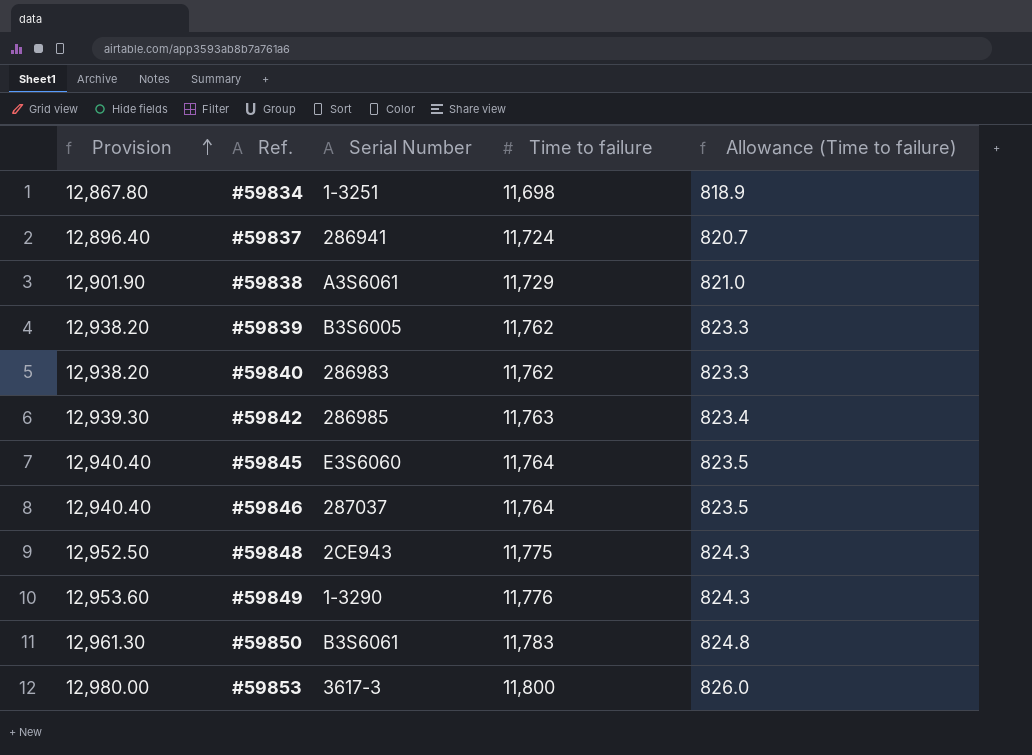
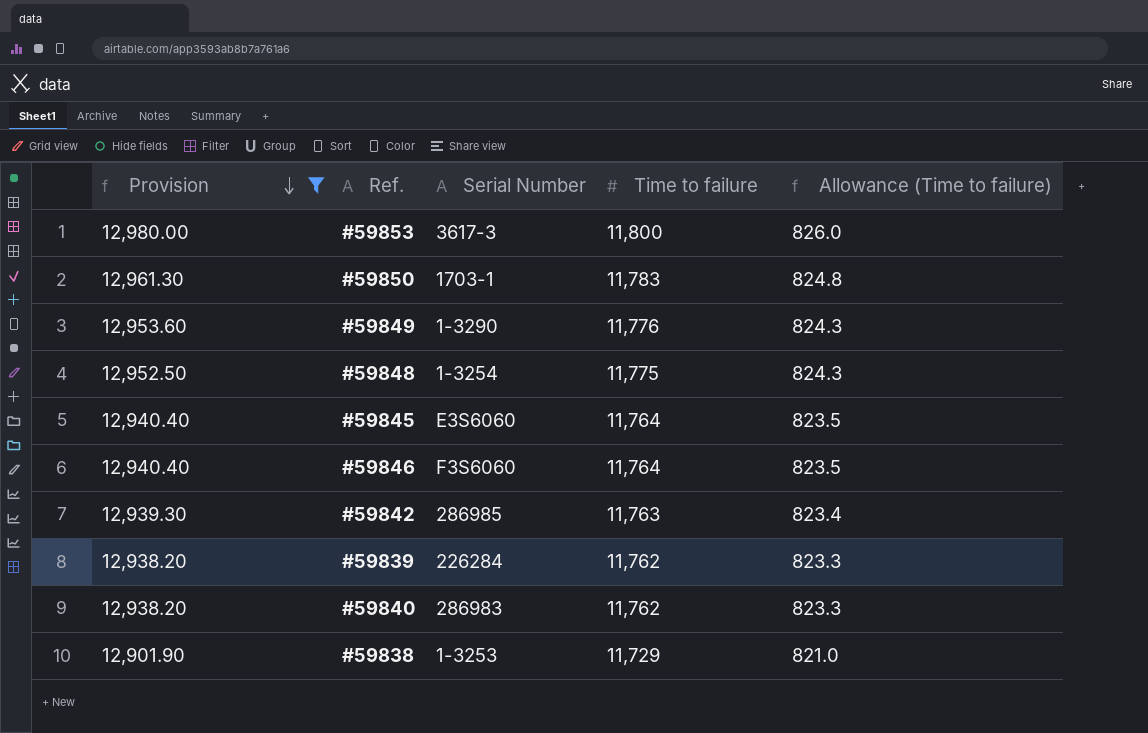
filter: none -> Provision >= 12,901.90
row order: Provision ascending -> Provision descending
#59850 | Serial Number: B3S6061 -> 1703-1
#59848 | Serial Number: 2CE943 -> 1-3254
#59846 | Serial Number: 287037 -> F3S6060
#59839 | Serial Number: B3S6005 -> 226284
#59838 | Serial Number: A3S6061 -> 1-3253

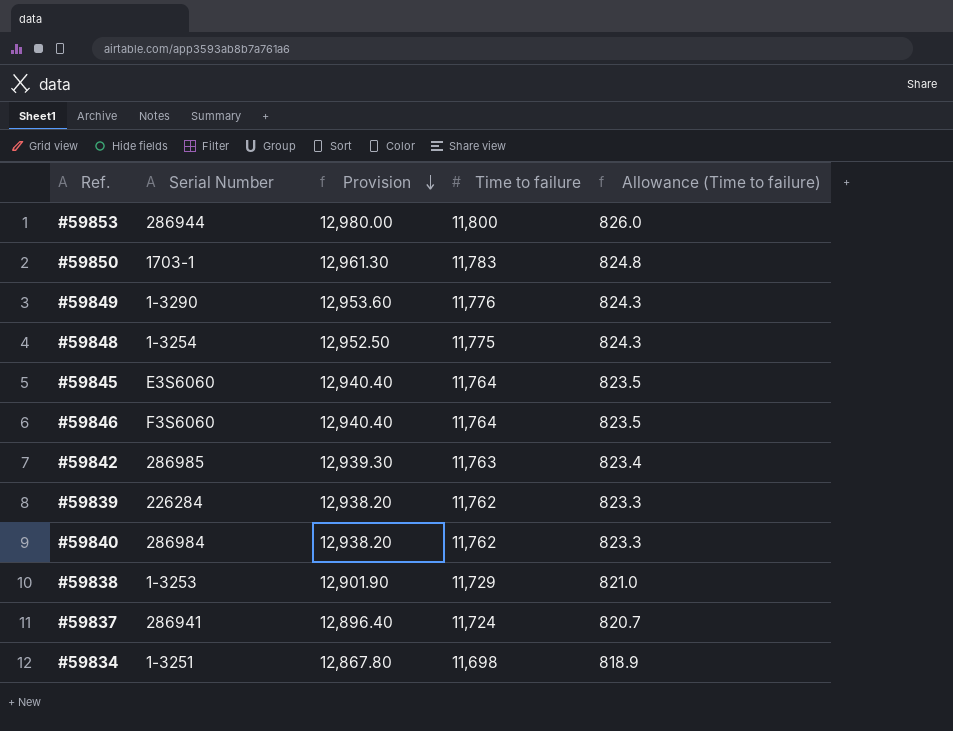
filter: Provision >= 12,901.90 -> none
column Provision | position: 1 -> 3
#59853 | Serial Number: 3617-3 -> 286944
#59840 | Serial Number: 286983 -> 286984

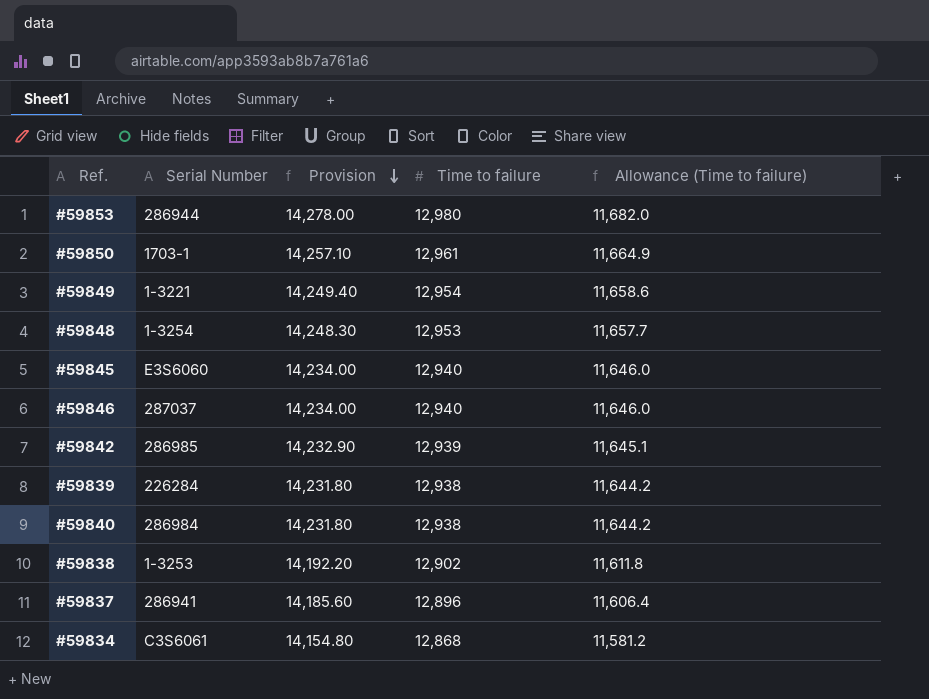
column Allowance (Time to failure) | formula: [Time to failure] * 0.07 -> [Time to failure] * 0.9
#59853 | Provision: 12,980.00 -> 14,278.00
#59853 | Time to failure: 11,800 -> 12,980
#59850 | Provision: 12,961.30 -> 14,257.10
#59850 | Time to failure: 11,783 -> 12,961
#59849 | Serial Number: 1-3290 -> 1-3221
#59849 | Provision: 12,953.60 -> 14,249.40
#59849 | Time to failure: 11,776 -> 12,954
#59848 | Provision: 12,952.50 -> 14,248.30
#59848 | Time to failure: 11,775 -> 12,953
#59845 | Provision: 12,940.40 -> 14,234.00
#59845 | Time to failure: 11,764 -> 12,940
#59846 | Serial Number: F3S6060 -> 287037
#59846 | Provision: 12,940.40 -> 14,234.00
#59846 | Time to failure: 11,764 -> 12,940
#59842 | Provision: 12,939.30 -> 14,232.90
#59842 | Time to failure: 11,763 -> 12,939
#59839 | Provision: 12,938.20 -> 14,231.80
#59839 | Time to failure: 11,762 -> 12,938
#59840 | Provision: 12,938.20 -> 14,231.80
#59840 | Time to failure: 11,762 -> 12,938
#59838 | Provision: 12,901.90 -> 14,192.20
#59838 | Time to failure: 11,729 -> 12,902
#59837 | Provision: 12,896.40 -> 14,185.60
#59837 | Time to failure: 11,724 -> 12,896
#59834 | Serial Number: 1-3251 -> C3S6061
#59834 | Provision: 12,867.80 -> 14,154.80
#59834 | Time to failure: 11,698 -> 12,868

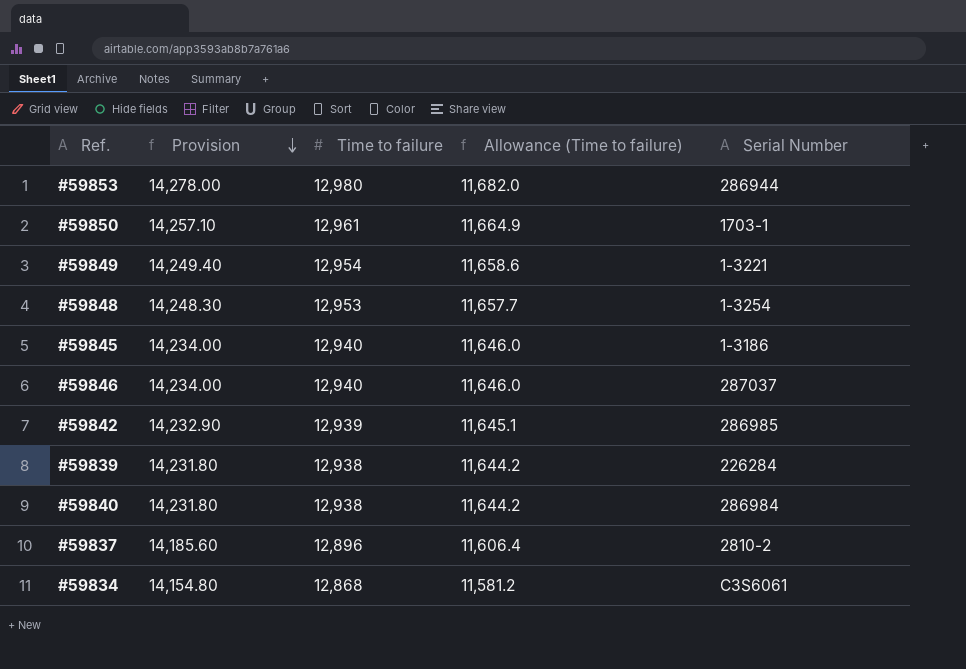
column Serial Number | position: 2 -> 5
row #59838: 1-3253 | 14,192.20 | 12,902 | 11,611.8 -> none
#59845 | Serial Number: E3S6060 -> 1-3186
#59837 | Serial Number: 286941 -> 2810-2

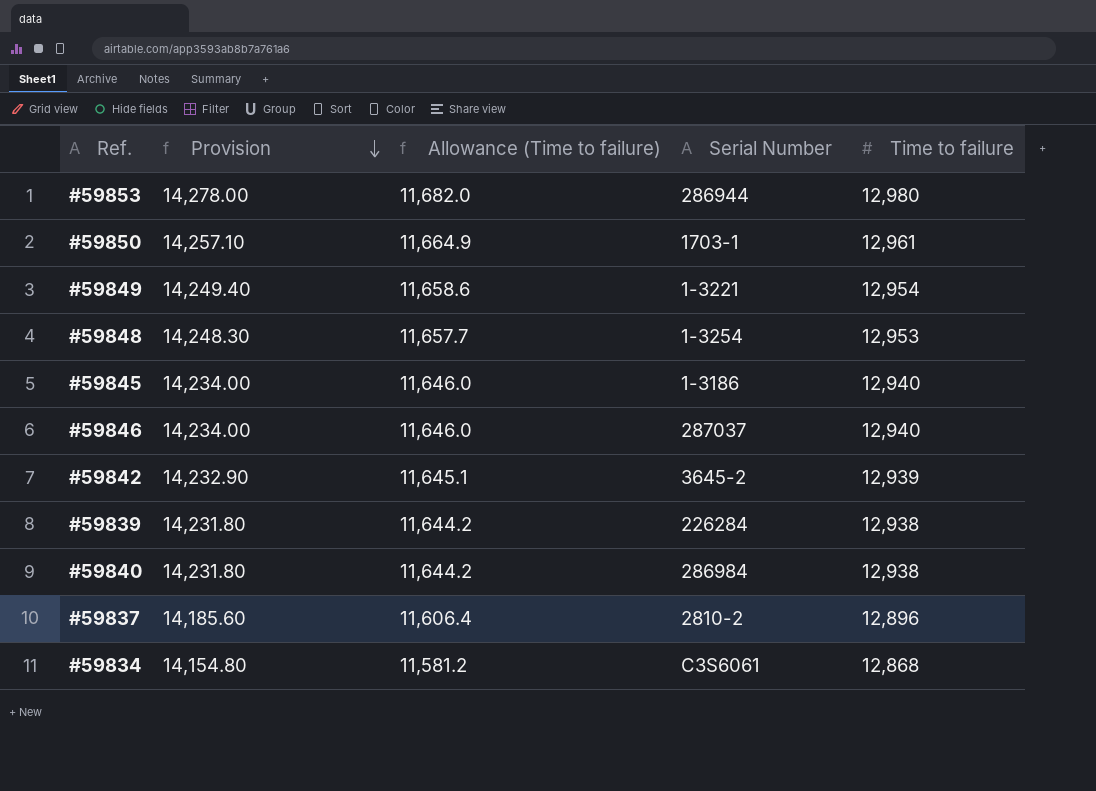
column Time to failure | position: 3 -> 5
#59842 | Serial Number: 286985 -> 3645-2

